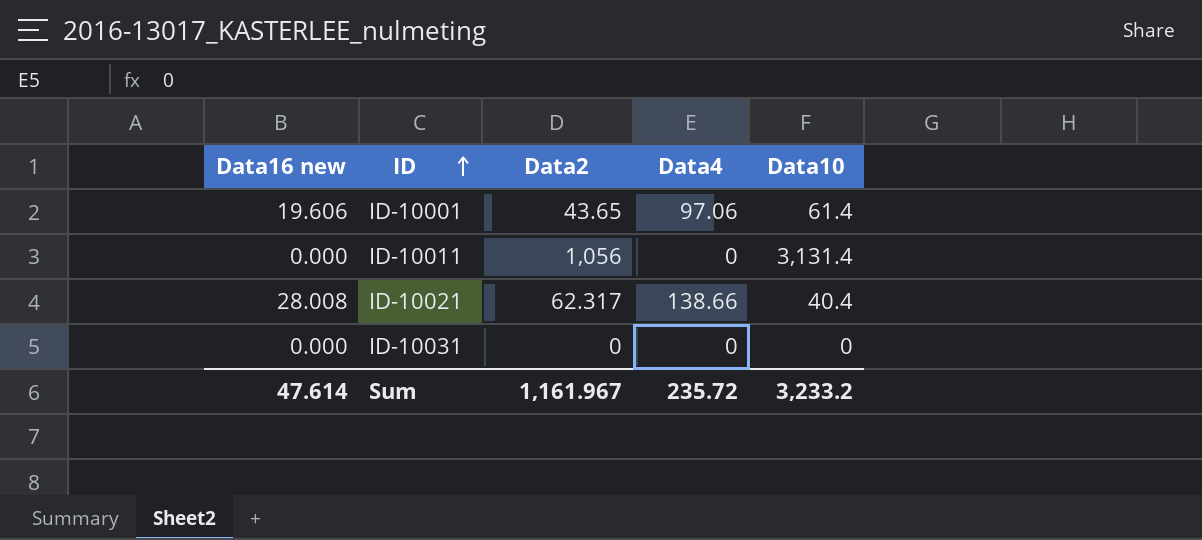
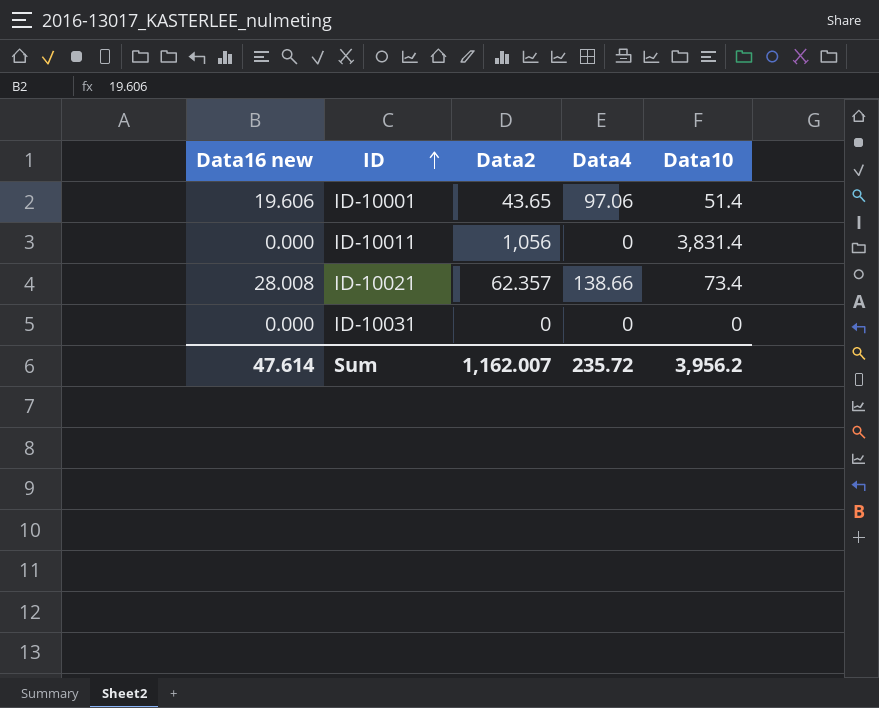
ID-10001 | Data10: 61.4 -> 51.4
ID-10011 | Data10: 3,131.4 -> 3,831.4
ID-10021 | Data2: 62.317 -> 62.357
ID-10021 | Data10: 40.4 -> 73.4
Sum | Data2: 1,161.967 -> 1,162.007
Sum | Data10: 3,233.2 -> 3,956.2

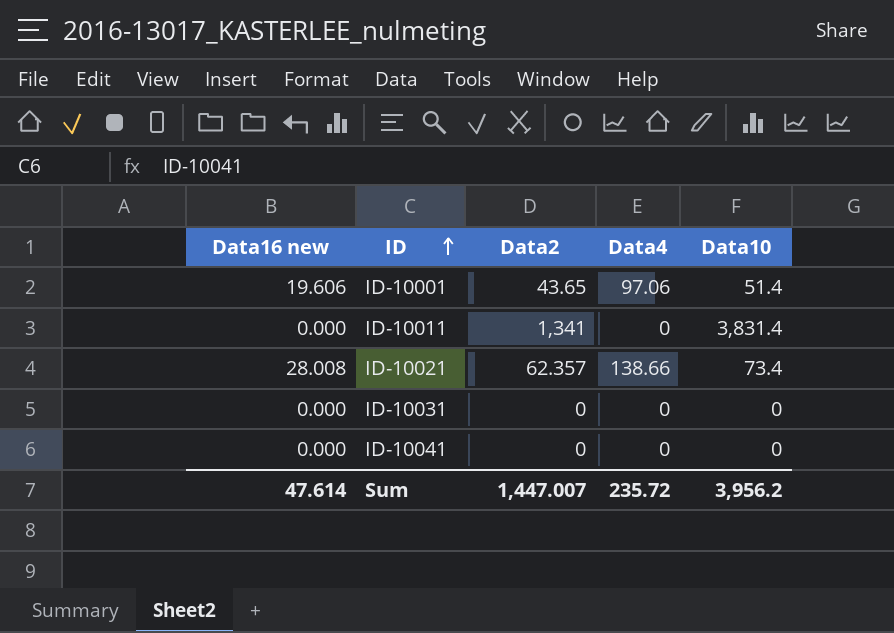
ID-10011 | Data2: 1,056 -> 1,341
row ID-10041: none -> 0.000 | 0 | 0 | 0
Sum | Data2: 1,162.007 -> 1,447.007

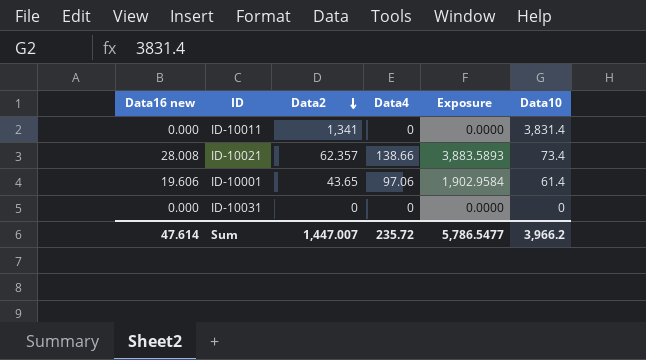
row order: ID ascending -> Data2 descending
column Exposure | formula: none -> [Data16 new] * [Data4]
row ID-10041: 0.000 | 0 | 0 | 0 -> none
ID-10001 | Data10: 51.4 -> 61.4
Sum | Data10: 3,956.2 -> 3,966.2

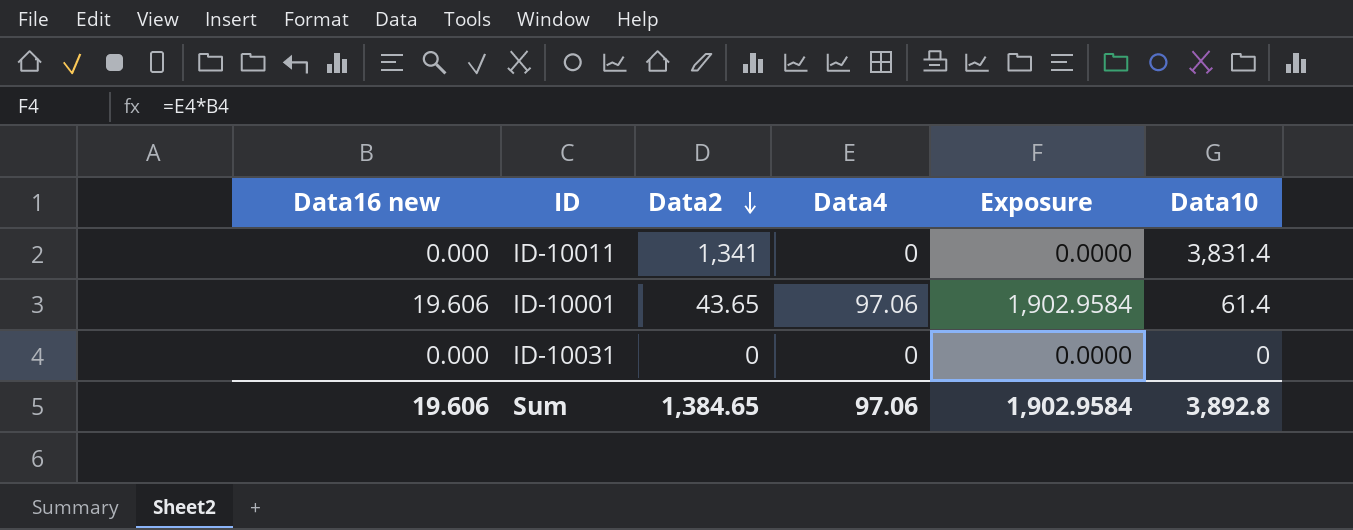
row ID-10021: 28.008 | 62.357 | 138.66 | 3,883.5893 | 73.4 -> none
Sum | Data16 new: 47.614 -> 19.606
Sum | Data2: 1,447.007 -> 1,384.65
Sum | Data4: 235.72 -> 97.06
Sum | Exposure: 5,786.5477 -> 1,902.9584
Sum | Data10: 3,966.2 -> 3,892.8

